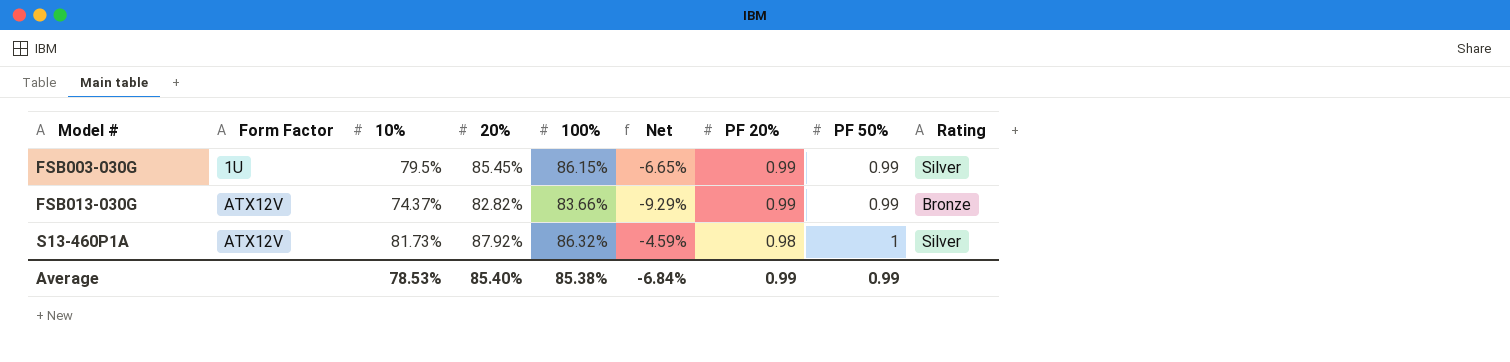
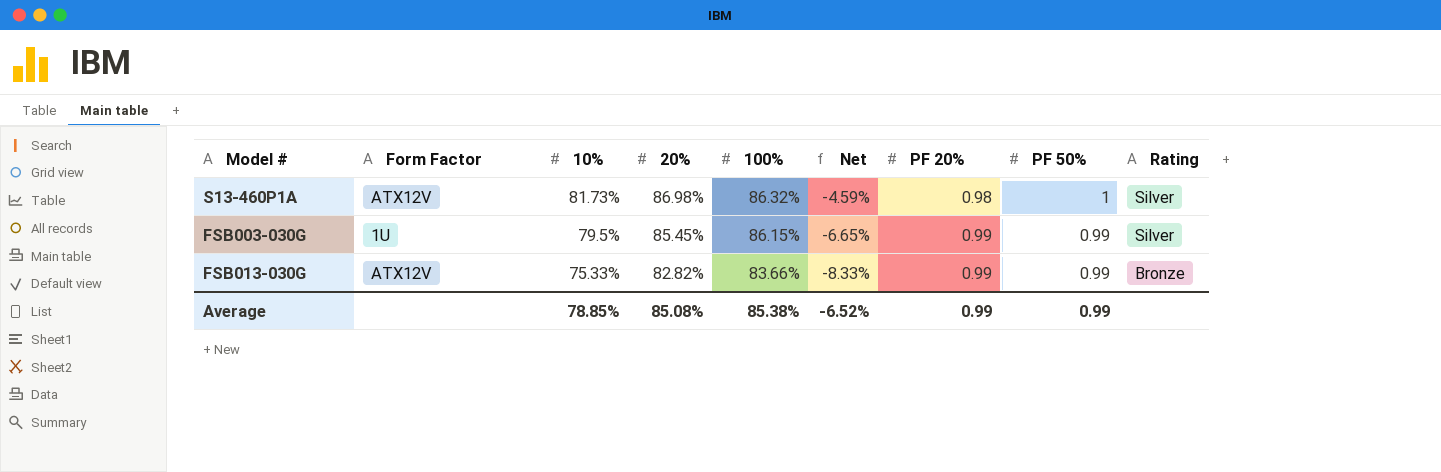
row order: Model # ascending -> 10% descending
S13-460P1A | 20%: 87.92% -> 86.98%
FSB013-030G | 10%: 74.37% -> 75.33%
FSB013-030G | Net: -9.29% -> -8.33%
Average | 10%: 78.53% -> 78.85%
Average | 20%: 85.40% -> 85.08%
Average | Net: -6.84% -> -6.52%

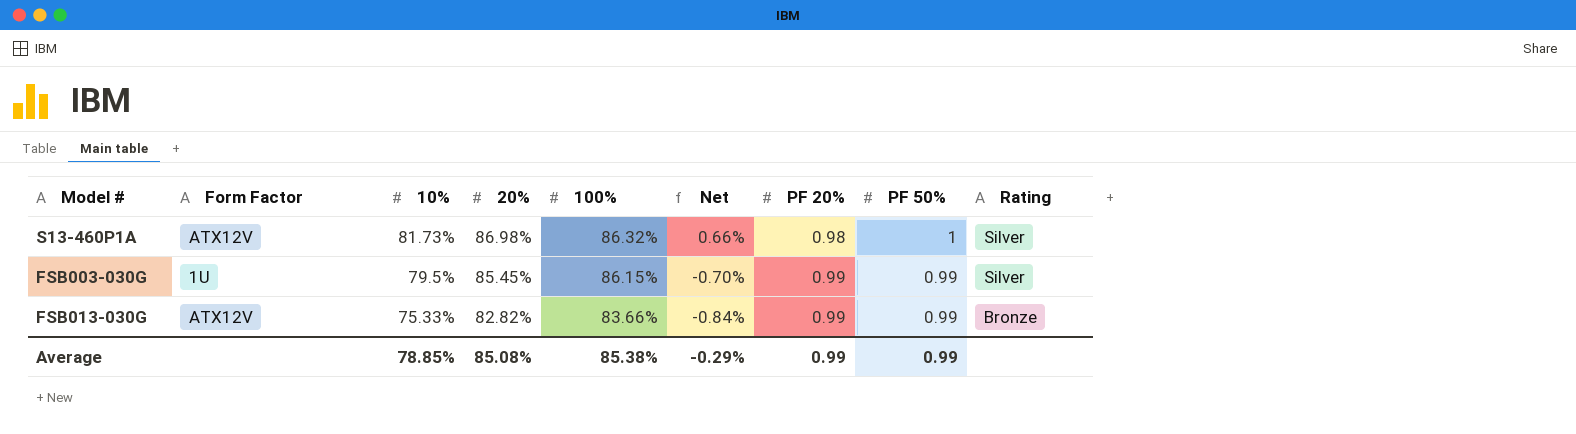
column Net | formula: [10%] - [100%] -> [20%] - [100%]
Average | Net: -6.52% -> -0.29%

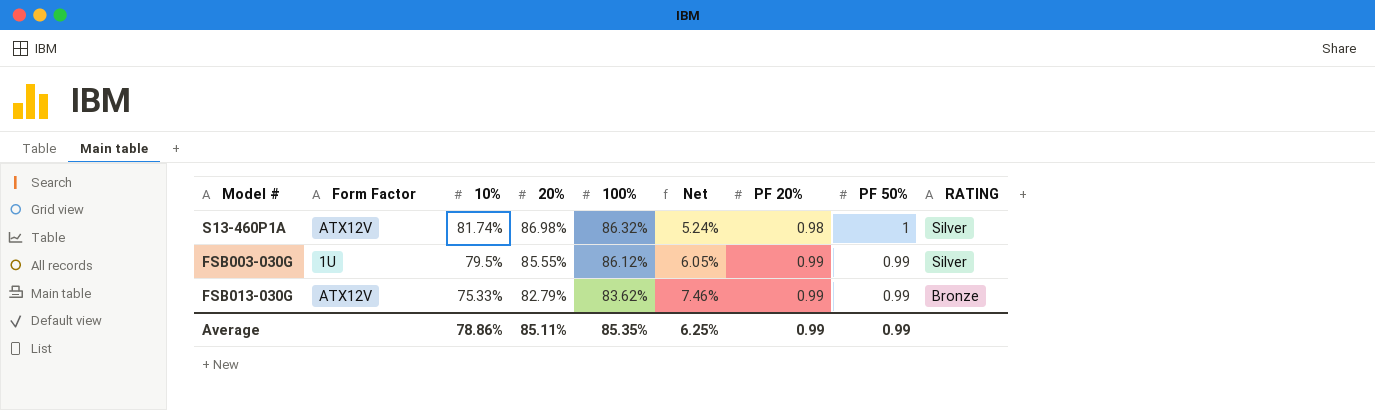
column Net | formula: [20%] - [100%] -> [20%] - [10%]
column name: Rating -> RATING
S13-460P1A | 10%: 81.73% -> 81.74%
FSB003-030G | 20%: 85.45% -> 85.55%
FSB003-030G | 100%: 86.15% -> 86.12%
FSB013-030G | 20%: 82.82% -> 82.79%
FSB013-030G | 100%: 83.66% -> 83.62%
Average | 10%: 78.85% -> 78.86%
Average | 20%: 85.08% -> 85.11%
Average | 100%: 85.38% -> 85.35%
Average | Net: -0.29% -> 6.25%

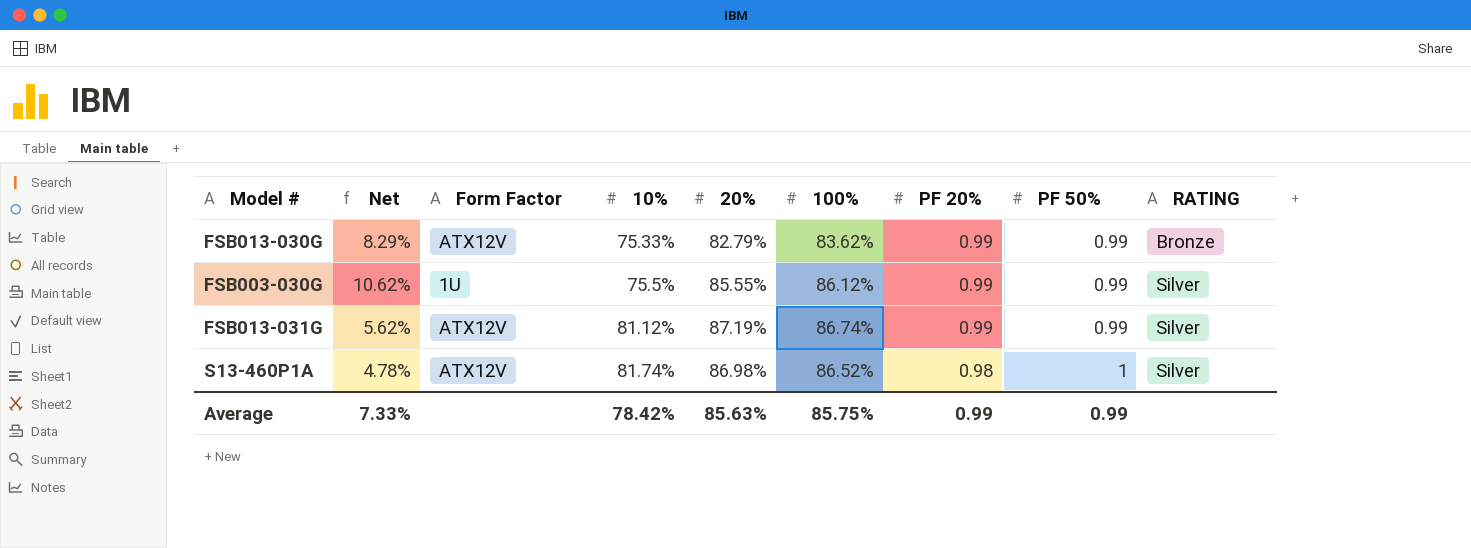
row order: 10% descending -> 10% ascending
column Net | formula: [20%] - [10%] -> [100%] - [10%]
column Net | position: 6 -> 2
FSB003-030G | 10%: 79.5% -> 75.5%
row FSB013-031G: none -> 5.62% | ATX12V | 81.12% | 87.19% | 86.74% | 0.99 | 0.99 | Silver
S13-460P1A | 100%: 86.32% -> 86.52%
Average | Net: 6.25% -> 7.33%
Average | 10%: 78.86% -> 78.42%
Average | 20%: 85.11% -> 85.63%
Average | 100%: 85.35% -> 85.75%

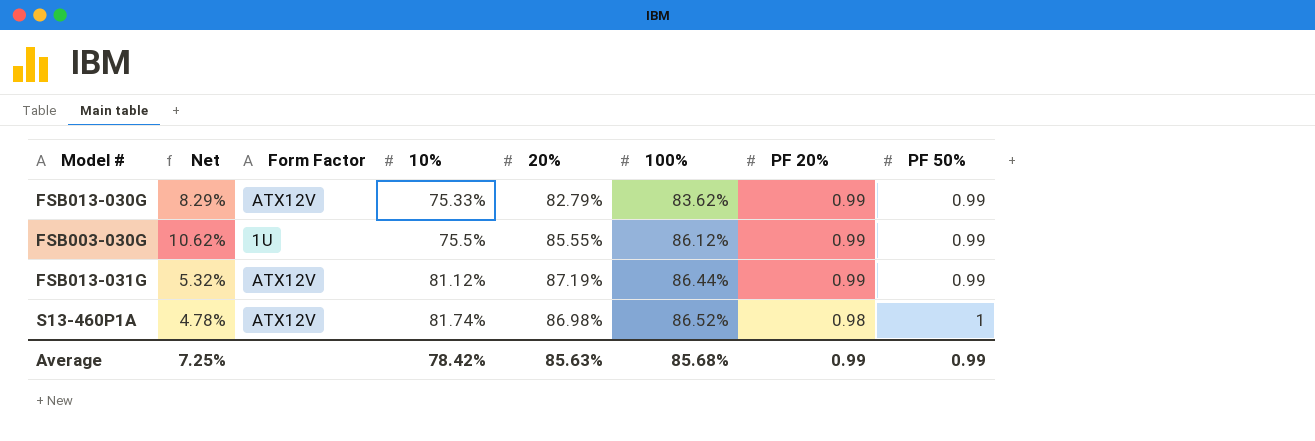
column RATING | position: 9 -> none
FSB013-031G | Net: 5.62% -> 5.32%
FSB013-031G | 100%: 86.74% -> 86.44%
Average | Net: 7.33% -> 7.25%
Average | 100%: 85.75% -> 85.68%

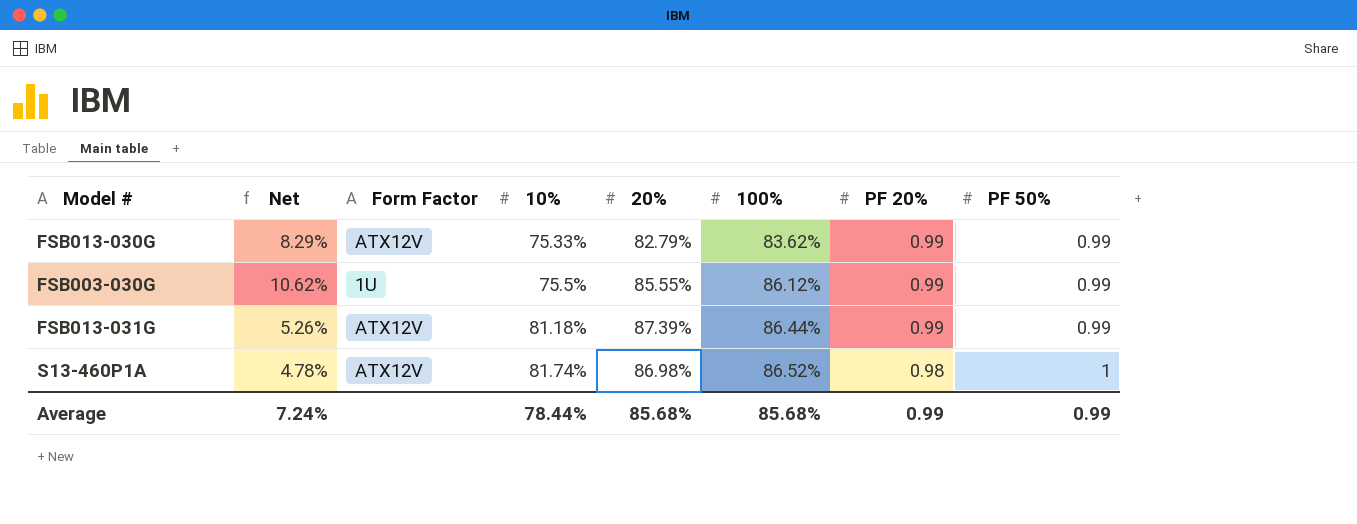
FSB013-031G | Net: 5.32% -> 5.26%
FSB013-031G | 10%: 81.12% -> 81.18%
FSB013-031G | 20%: 87.19% -> 87.39%
Average | Net: 7.25% -> 7.24%
Average | 10%: 78.42% -> 78.44%
Average | 20%: 85.63% -> 85.68%

